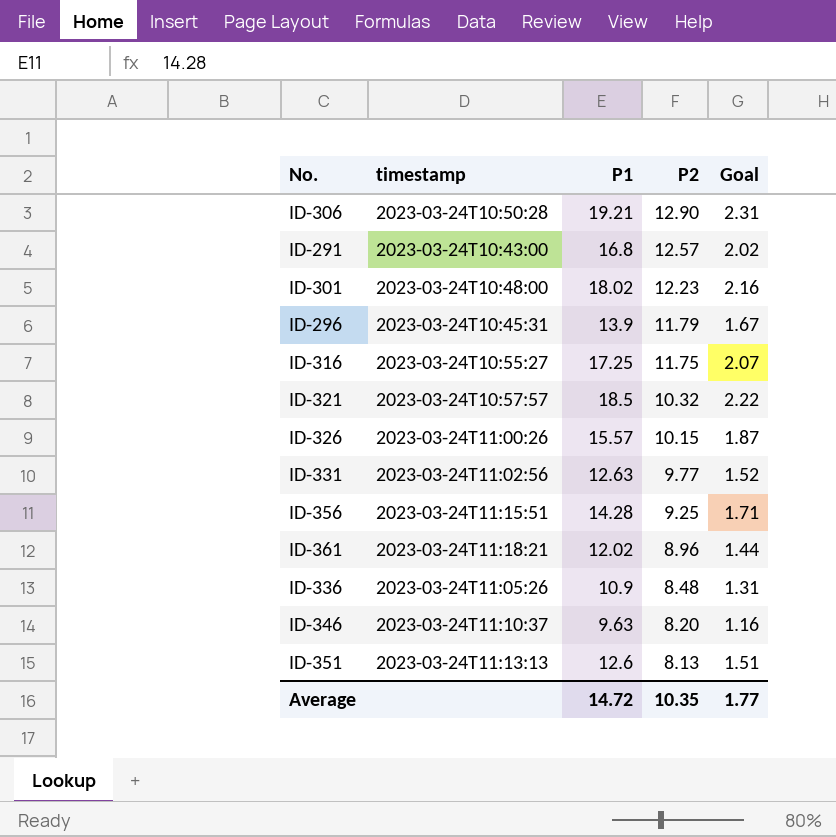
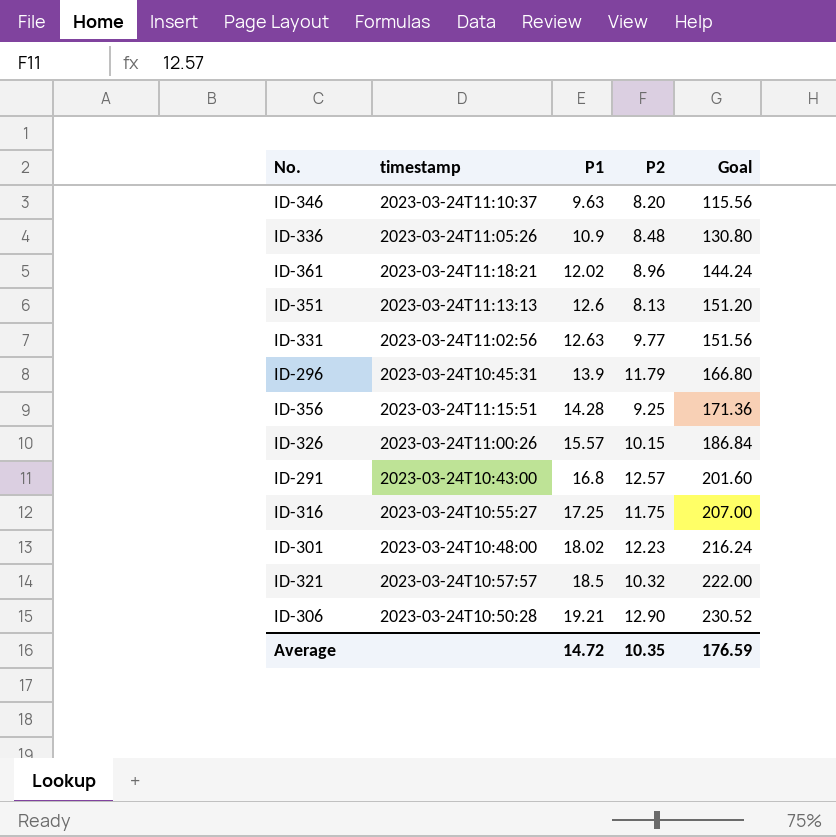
row order: P2 descending -> P1 ascending
column Goal | formula: [P1] * 0.12 -> [P1] * 12
Average | Goal: 1.77 -> 176.59

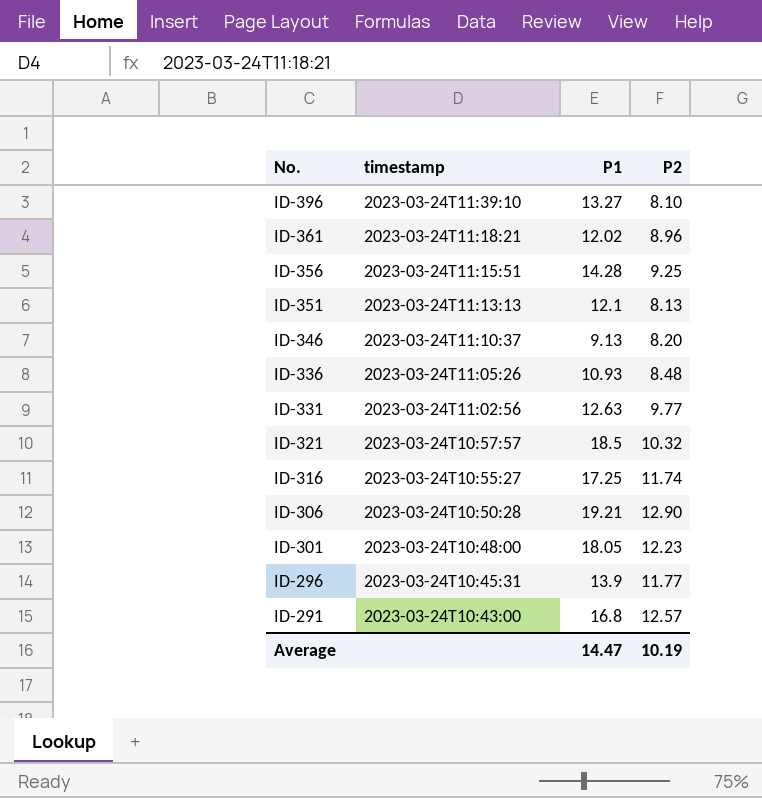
row order: P1 ascending -> No. descending
column Goal | formula: [P1] * 12 -> none
row ID-326: 2023-03-24T11:00:26 | 15.57 | 10.15 | 186.84 -> none
row ID-396: none -> 2023-03-24T11:39:10 | 13.27 | 8.10
ID-351 | P1: 12.6 -> 12.1
ID-346 | P1: 9.63 -> 9.13
ID-336 | P1: 10.9 -> 10.93
ID-316 | P2: 11.75 -> 11.74
ID-301 | P1: 18.02 -> 18.05
ID-296 | P2: 11.79 -> 11.77
Average | P1: 14.72 -> 14.47
Average | P2: 10.35 -> 10.19

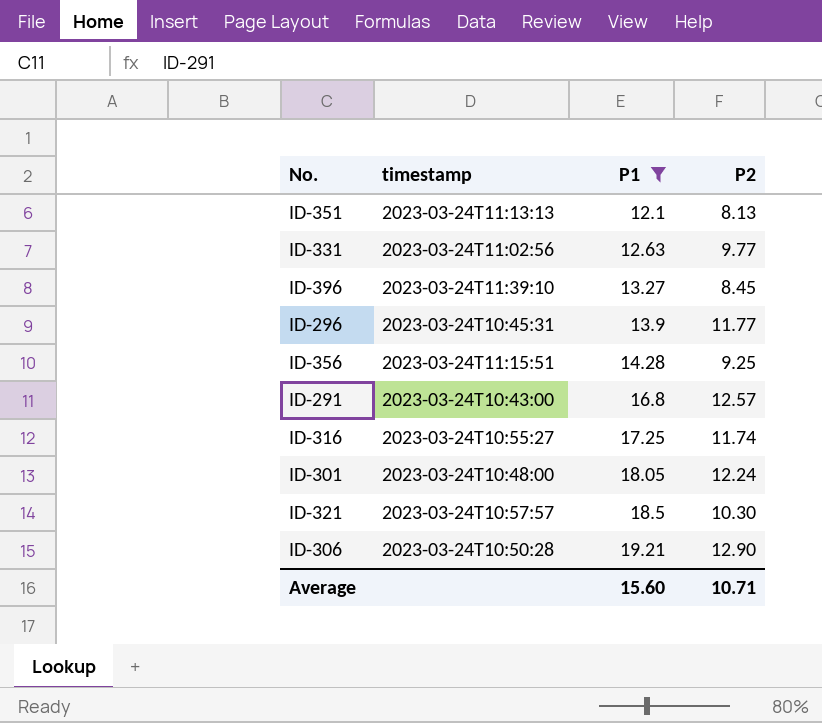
filter: none -> P1 >= 12.1
row order: No. descending -> P1 ascending
ID-396 | P2: 8.10 -> 8.45
ID-301 | P2: 12.23 -> 12.24
ID-321 | P2: 10.32 -> 10.30
Average | P1: 14.47 -> 15.60
Average | P2: 10.19 -> 10.71

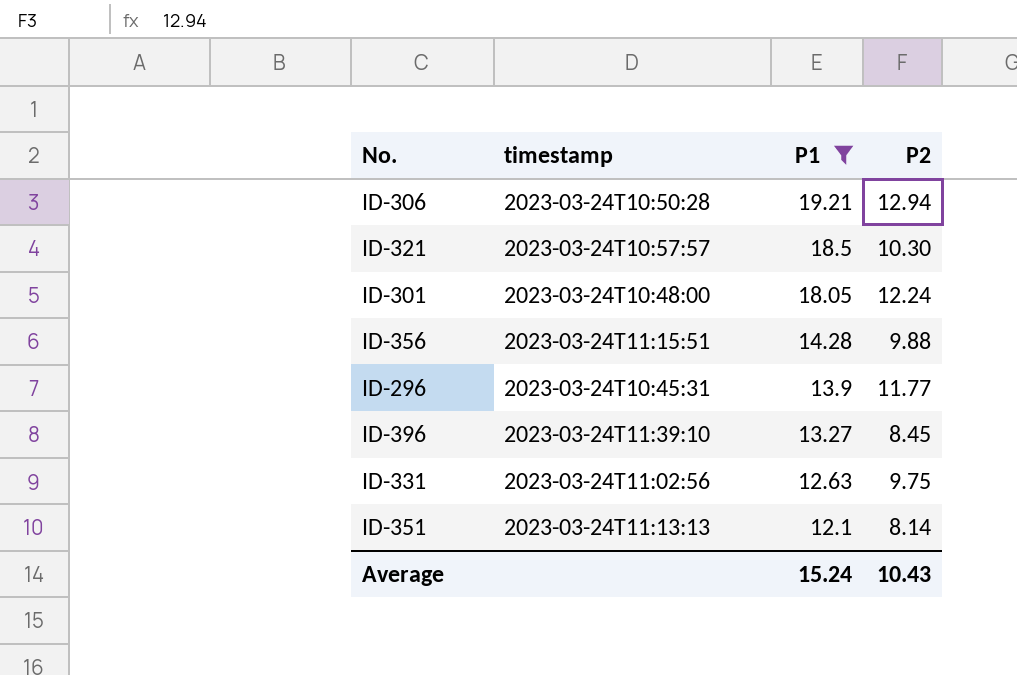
row order: P1 ascending -> P1 descending
row ID-291: 2023-03-24T10:43:00 | 16.8 | 12.57 -> none
row ID-316: 2023-03-24T10:55:27 | 17.25 | 11.74 -> none
ID-306 | P2: 12.90 -> 12.94
ID-356 | P2: 9.25 -> 9.88
ID-331 | P2: 9.77 -> 9.75
ID-351 | P2: 8.13 -> 8.14
Average | P1: 15.60 -> 15.24
Average | P2: 10.71 -> 10.43

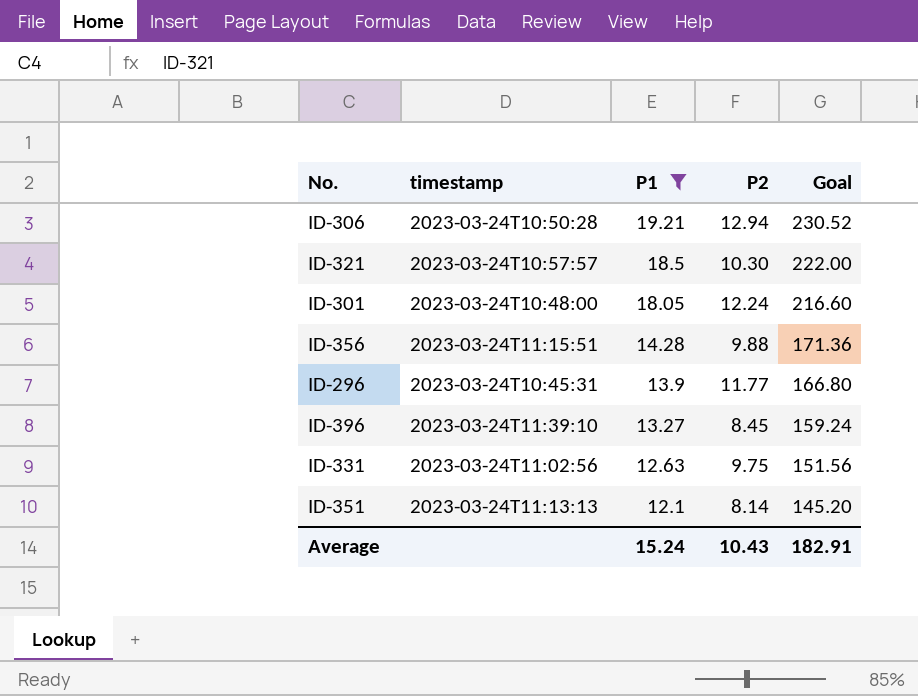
column Goal | formula: none -> [P1] * 12

